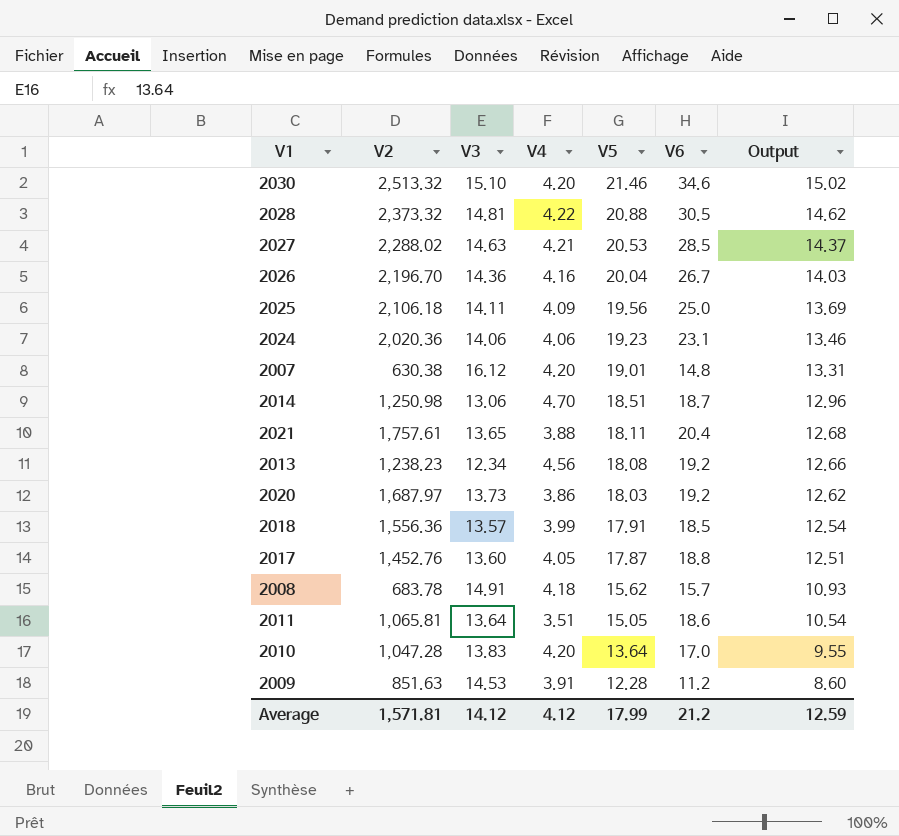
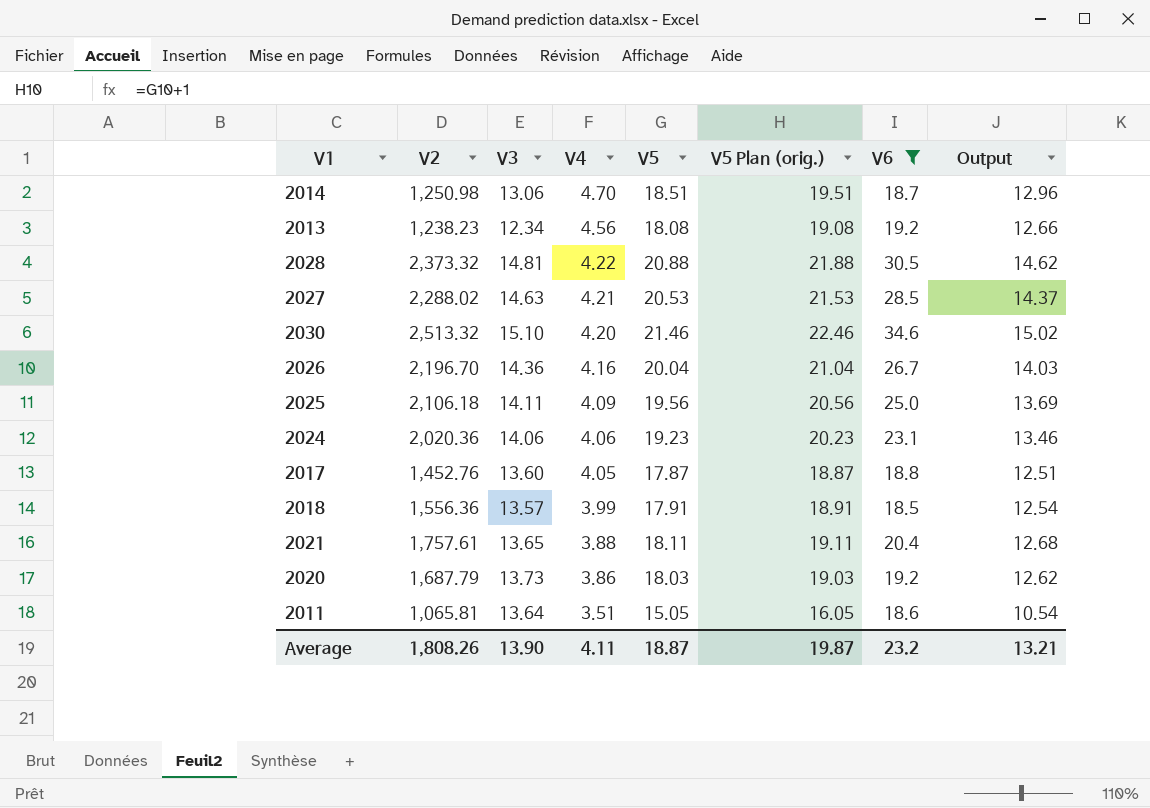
filter: none -> V6 >= 18.5
row order: V5 descending -> V4 descending
column V5 Plan (orig.) | formula: none -> [V5] + 1
2020 | V2: 1,687.97 -> 1,687.79
Average | V2: 1,571.81 -> 1,808.26
Average | V3: 14.12 -> 13.90
Average | V4: 4.12 -> 4.11
Average | V5: 17.99 -> 18.87
Average | V6: 21.2 -> 23.2
Average | Output: 12.59 -> 13.21

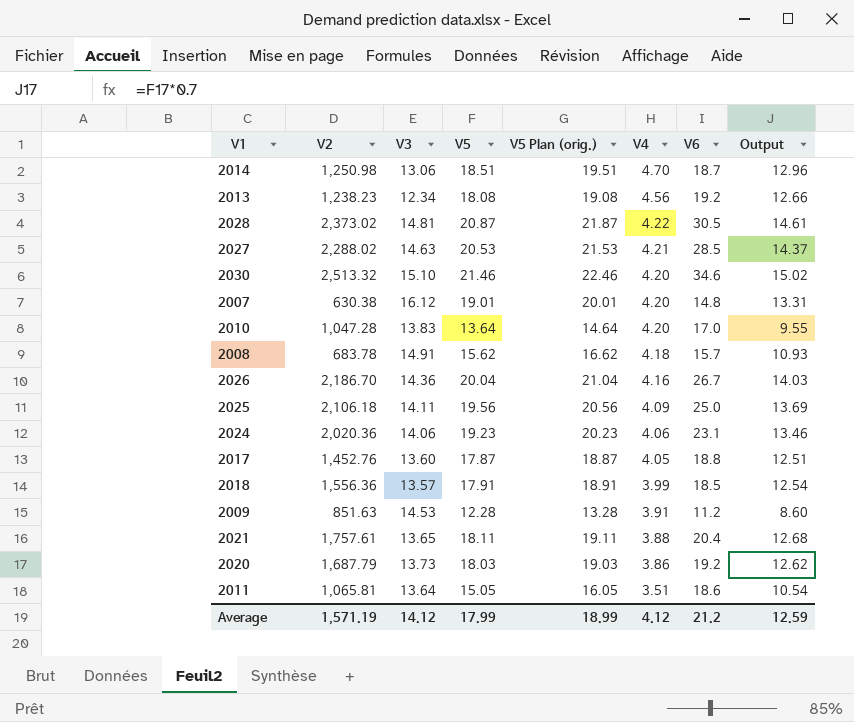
filter: V6 >= 18.5 -> none
column V4 | position: 4 -> 6
2028 | V2: 2,373.32 -> 2,373.02
2028 | V5: 20.88 -> 20.87
2028 | V5 Plan (orig.): 21.88 -> 21.87
2028 | Output: 14.62 -> 14.61
2026 | V2: 2,196.70 -> 2,186.70
Average | V2: 1,808.26 -> 1,571.19
Average | V3: 13.90 -> 14.12
Average | V5: 18.87 -> 17.99
Average | V5 Plan (orig.): 19.87 -> 18.99
Average | V4: 4.11 -> 4.12
Average | V6: 23.2 -> 21.2
Average | Output: 13.21 -> 12.59

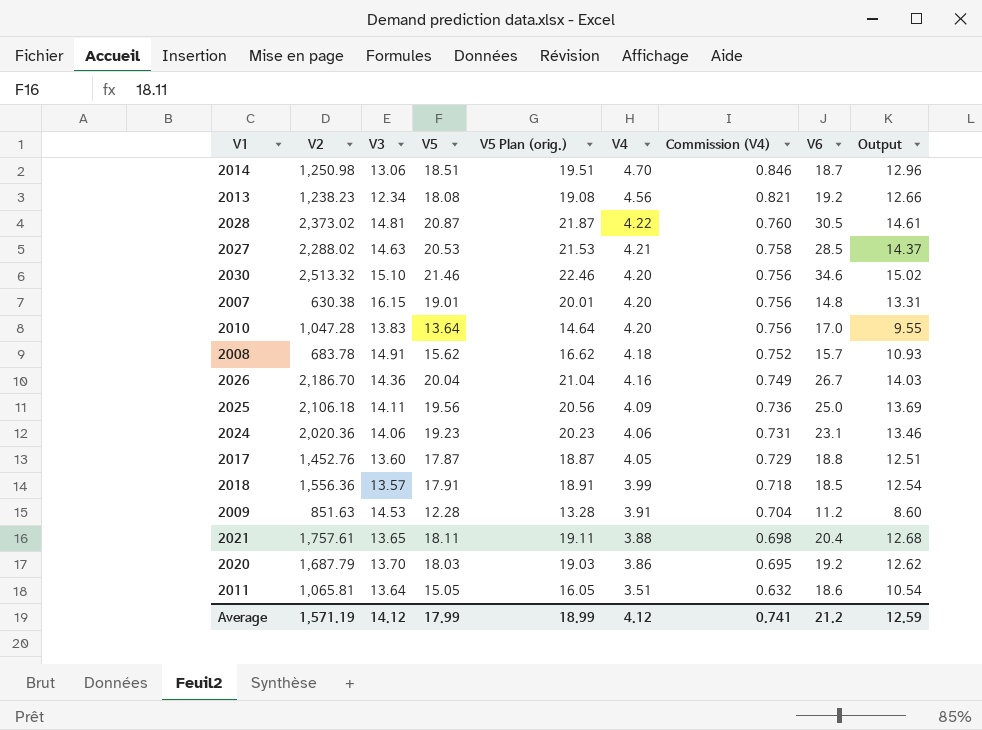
column Commission (V4) | formula: none -> [V4] * 0.18
2007 | V3: 16.12 -> 16.15
2020 | V3: 13.73 -> 13.70

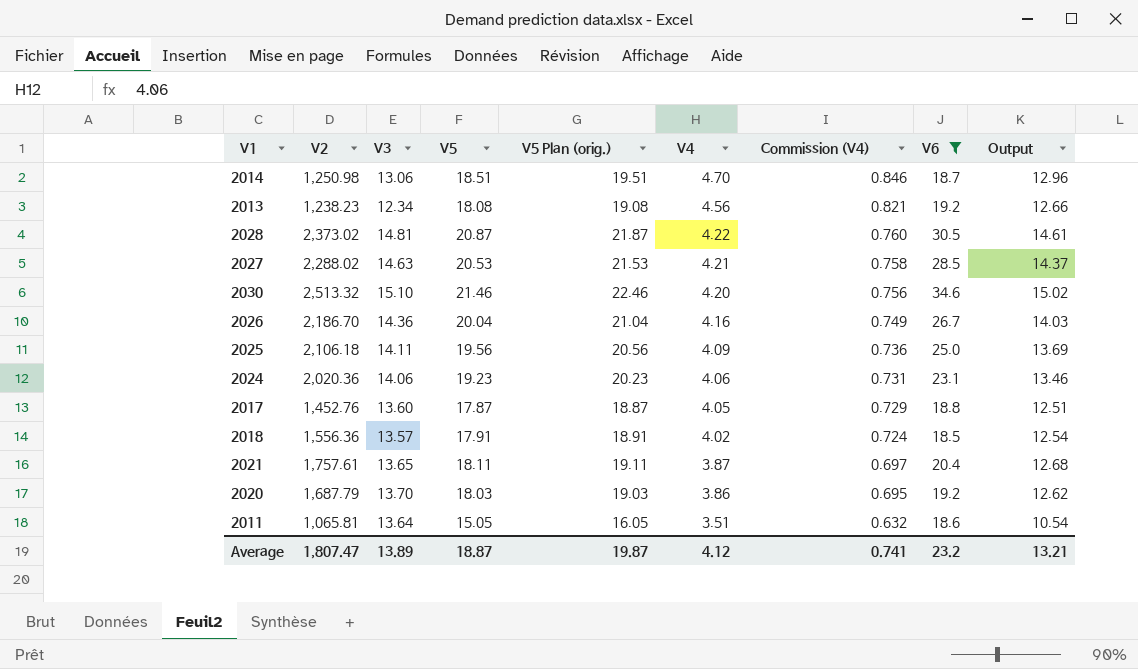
filter: none -> V6 >= 18.5
2018 | V4: 3.99 -> 4.02
2018 | Commission (V4): 0.718 -> 0.724
2021 | V4: 3.88 -> 3.87
2021 | Commission (V4): 0.698 -> 0.697
Average | V2: 1,571.19 -> 1,807.47
Average | V3: 14.12 -> 13.89
Average | V5: 17.99 -> 18.87
Average | V5 Plan (orig.): 18.99 -> 19.87
Average | V6: 21.2 -> 23.2
Average | Output: 12.59 -> 13.21

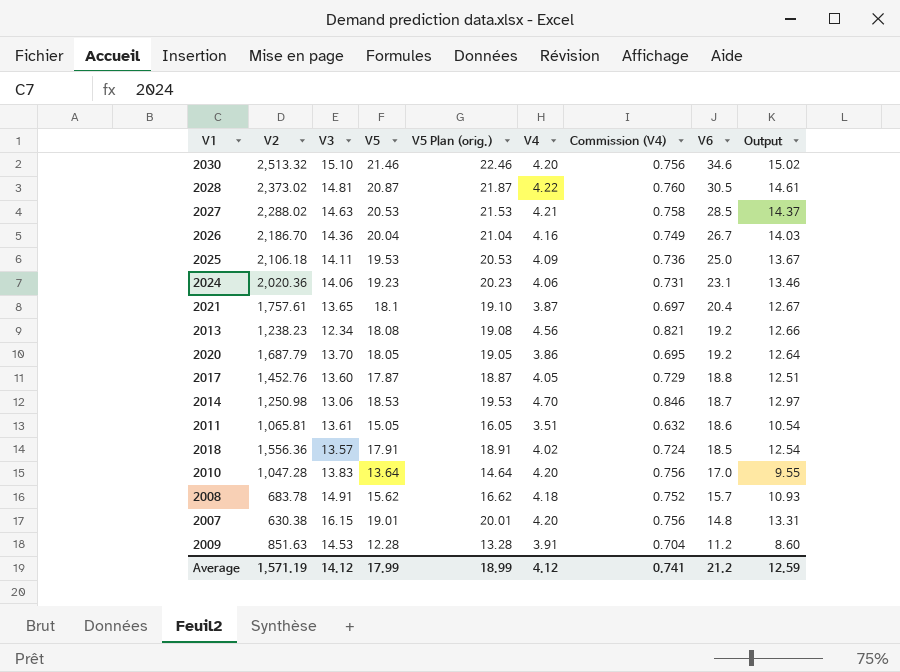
filter: V6 >= 18.5 -> none
row order: V4 descending -> V6 descending
2025 | V5: 19.56 -> 19.53
2025 | V5 Plan (orig.): 20.56 -> 20.53
2025 | Output: 13.69 -> 13.67
2021 | V5: 18.11 -> 18.1
2021 | V5 Plan (orig.): 19.11 -> 19.10
2021 | Output: 12.68 -> 12.67
2020 | V5: 18.03 -> 18.05
2020 | V5 Plan (orig.): 19.03 -> 19.05
2020 | Output: 12.62 -> 12.64
2014 | V5: 18.51 -> 18.53
2014 | V5 Plan (orig.): 19.51 -> 19.53
2014 | Output: 12.96 -> 12.97
2011 | V3: 13.64 -> 13.61
Average | V2: 1,807.47 -> 1,571.19
Average | V3: 13.89 -> 14.12
Average | V5: 18.87 -> 17.99
Average | V5 Plan (orig.): 19.87 -> 18.99
Average | V6: 23.2 -> 21.2
Average | Output: 13.21 -> 12.59

